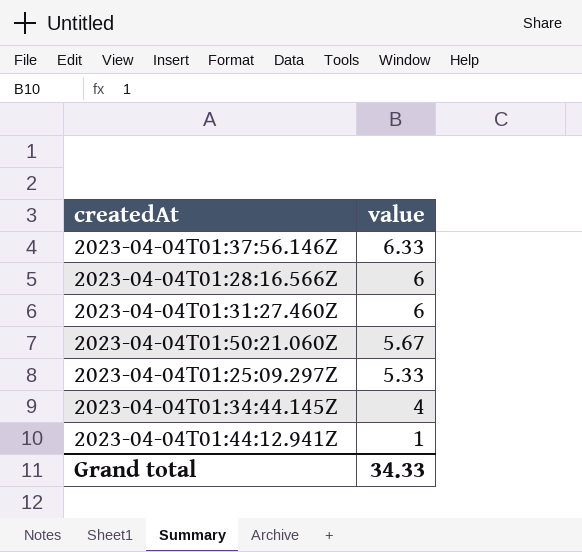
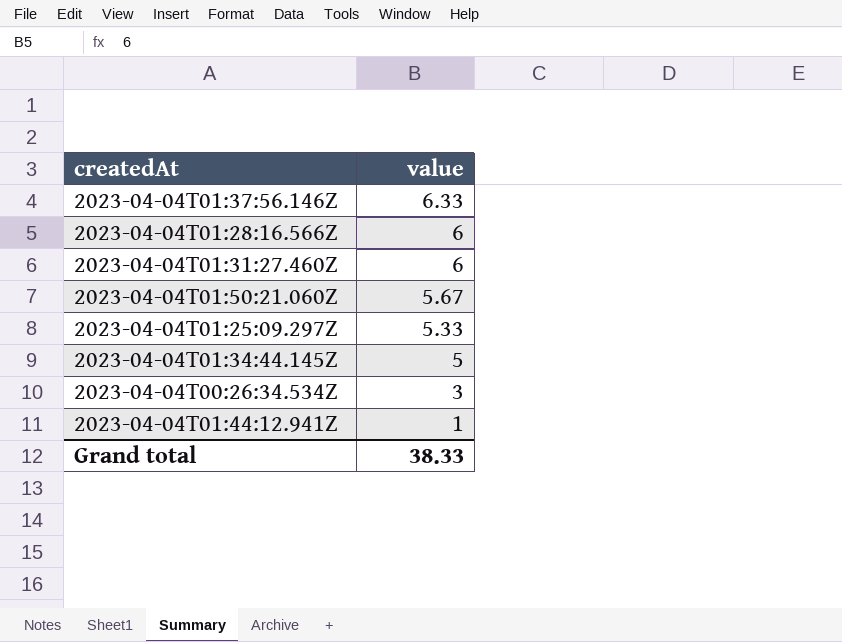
2023-04-04T01:34:44.145Z | value: 4 -> 5
row 2023-04-04T00:26:34.534Z: none -> 3
Grand total | value: 34.33 -> 38.33

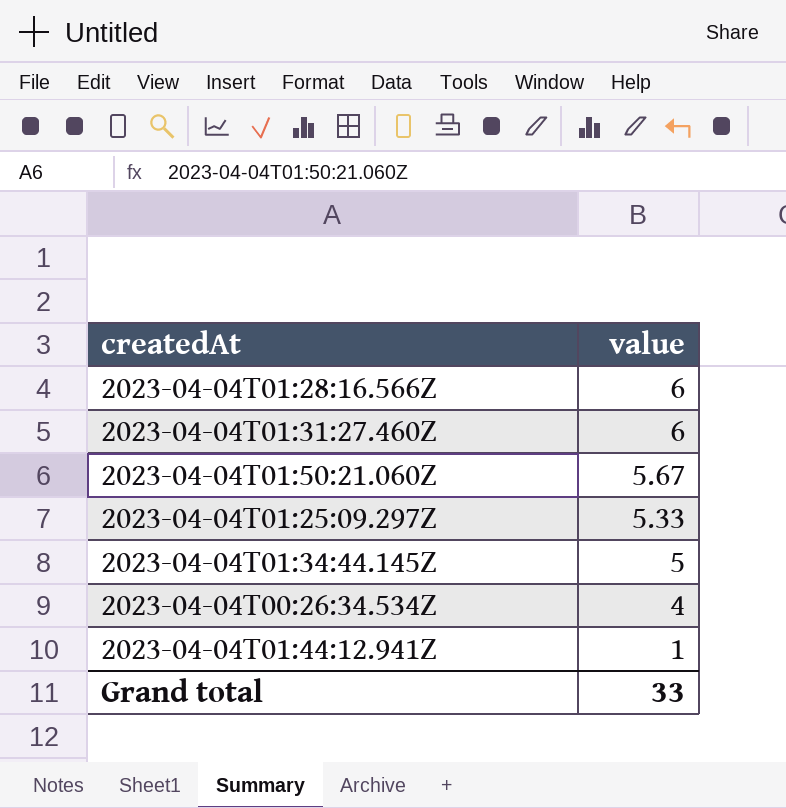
row 2023-04-04T01:37:56.146Z: 6.33 -> none
2023-04-04T00:26:34.534Z | value: 3 -> 4
Grand total | value: 38.33 -> 33

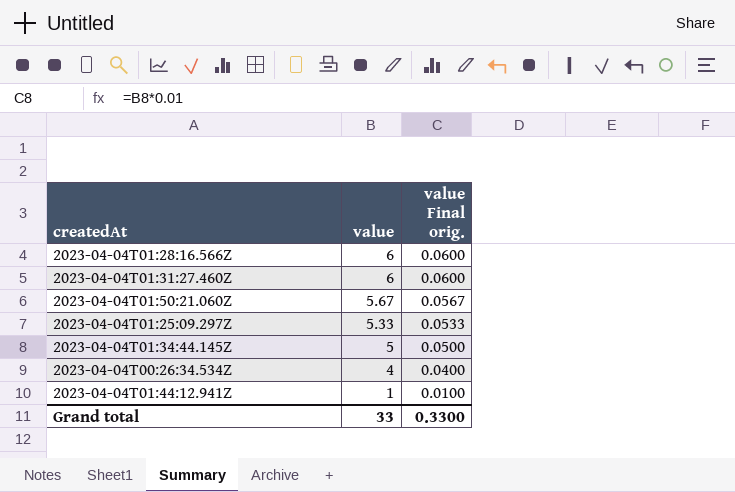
column value Final orig. | formula: none -> [value] * 0.01

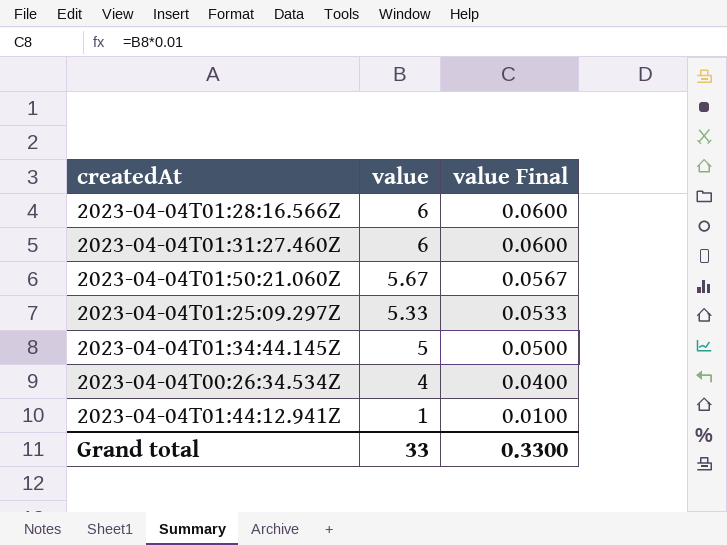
column name: value Final orig. -> value Final

